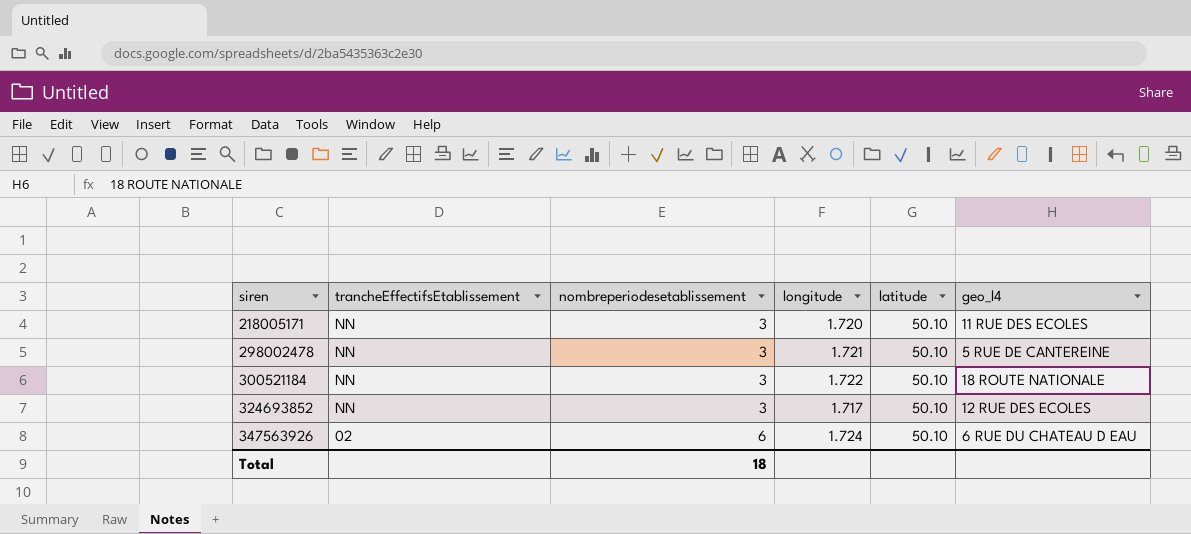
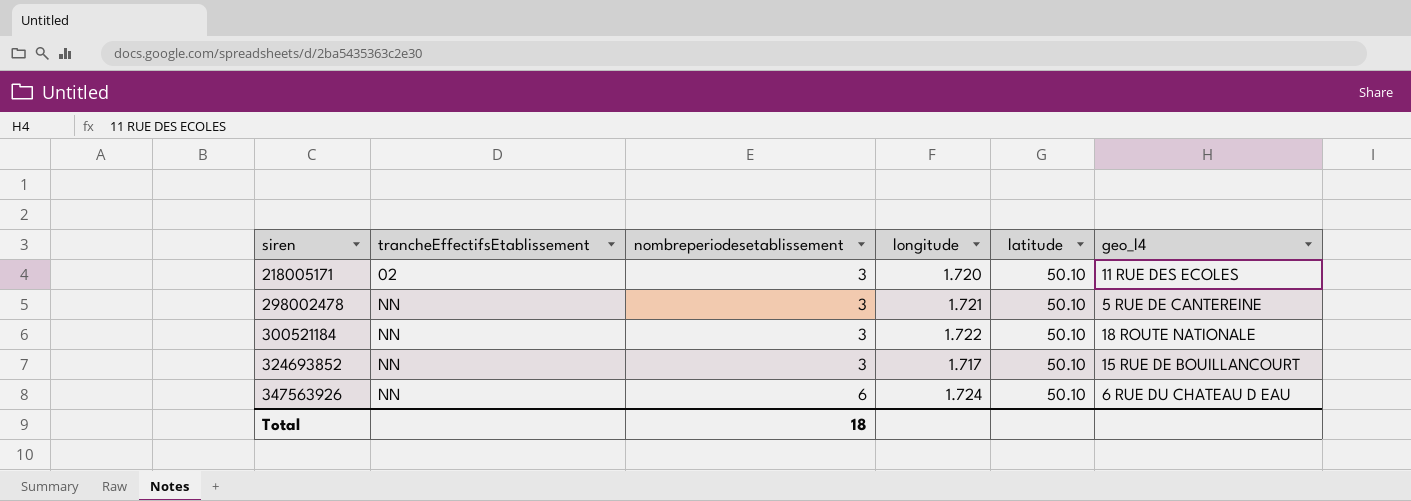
218005171 | trancheEffectifsEtablissement: NN -> 02
324693852 | geo_l4: 12 RUE DES ECOLES -> 15 RUE DE BOUILLANCOURT
347563926 | trancheEffectifsEtablissement: 02 -> NN

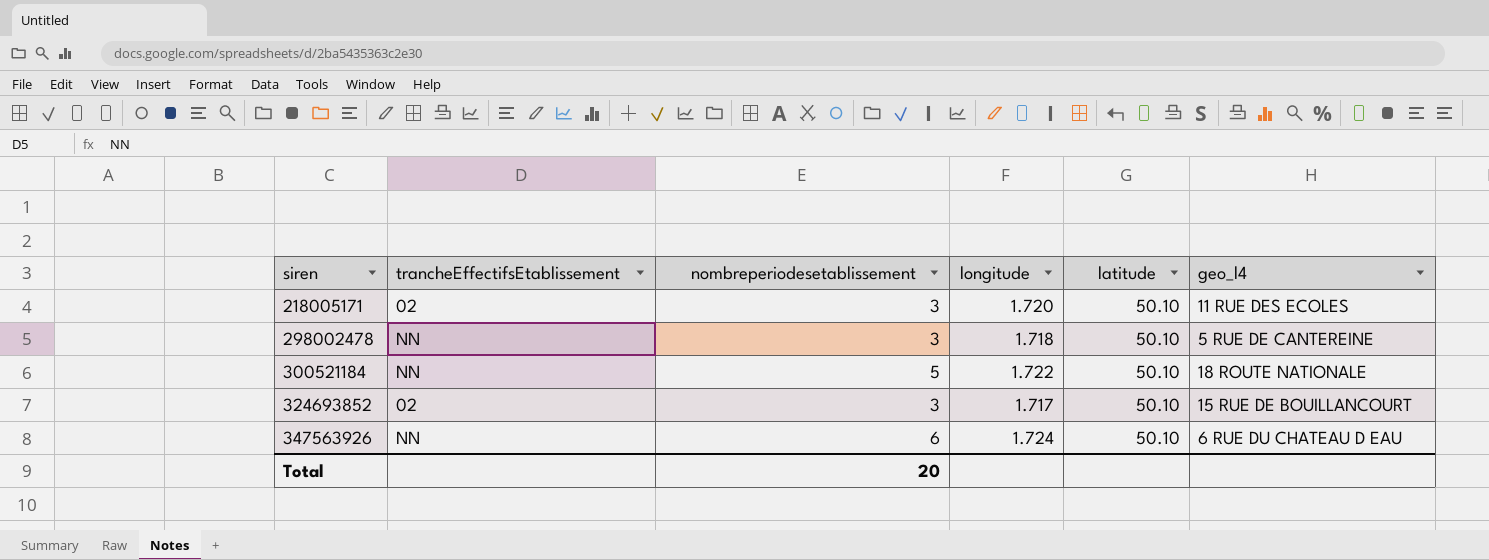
298002478 | longitude: 1.721 -> 1.718
300521184 | nombreperiodesetablissement: 3 -> 5
324693852 | trancheEffectifsEtablissement: NN -> 02
Total | nombreperiodesetablissement: 18 -> 20

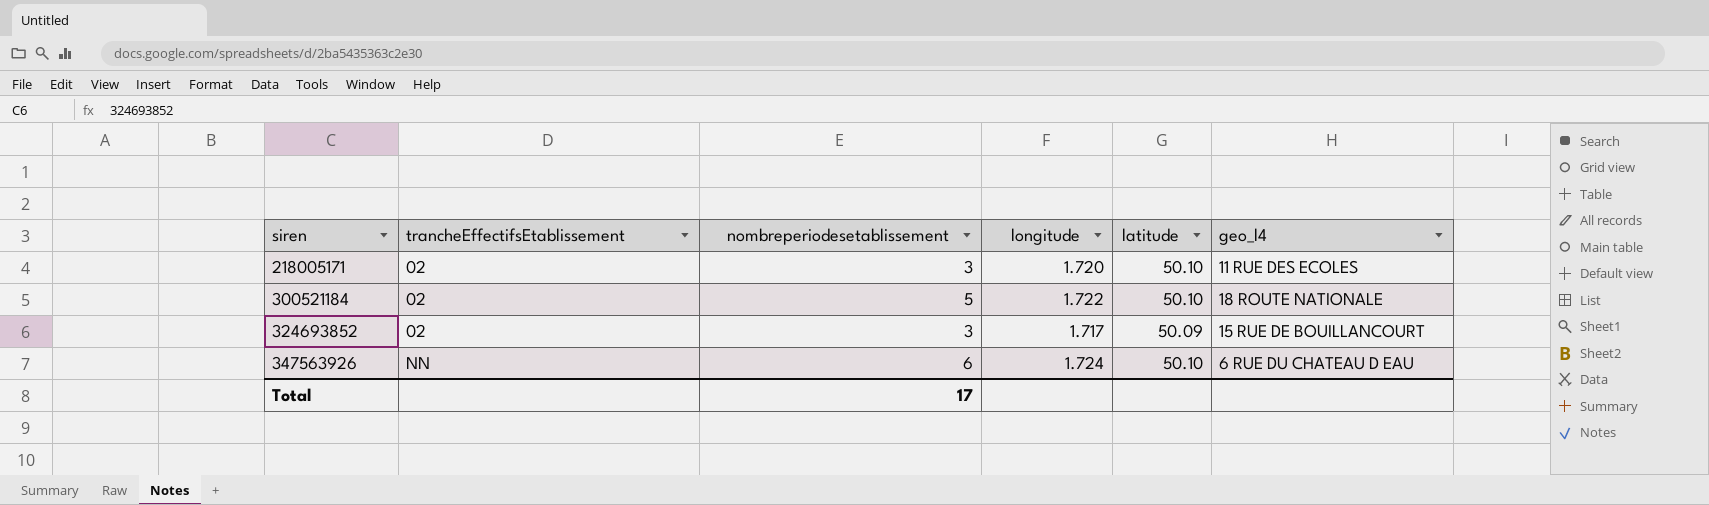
row 298002478: NN | 3 | 1.718 | 50.10 | 5 RUE DE CANTEREINE -> none
300521184 | trancheEffectifsEtablissement: NN -> 02
324693852 | latitude: 50.10 -> 50.09
Total | nombreperiodesetablissement: 20 -> 17

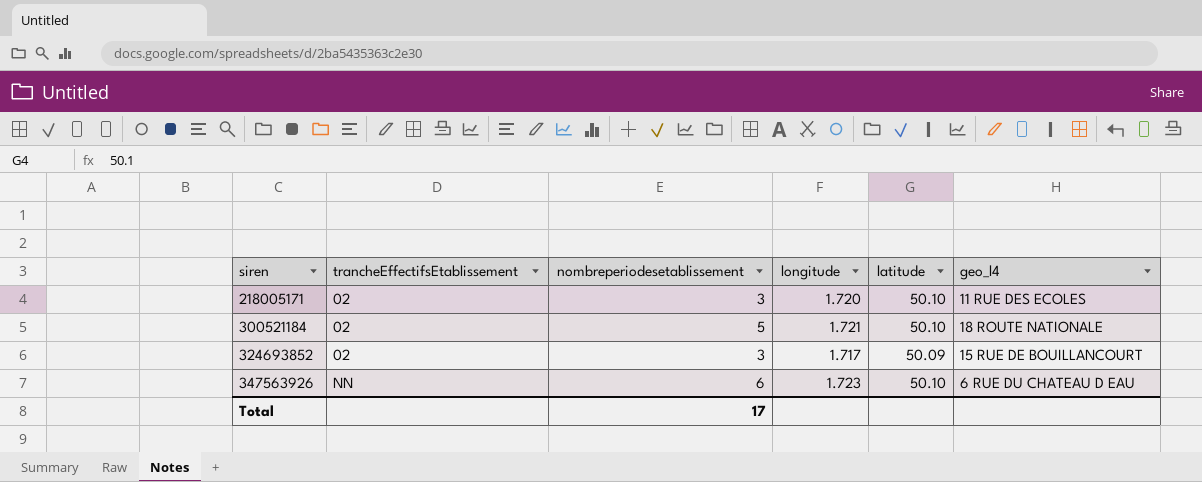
300521184 | longitude: 1.722 -> 1.721
347563926 | longitude: 1.724 -> 1.723

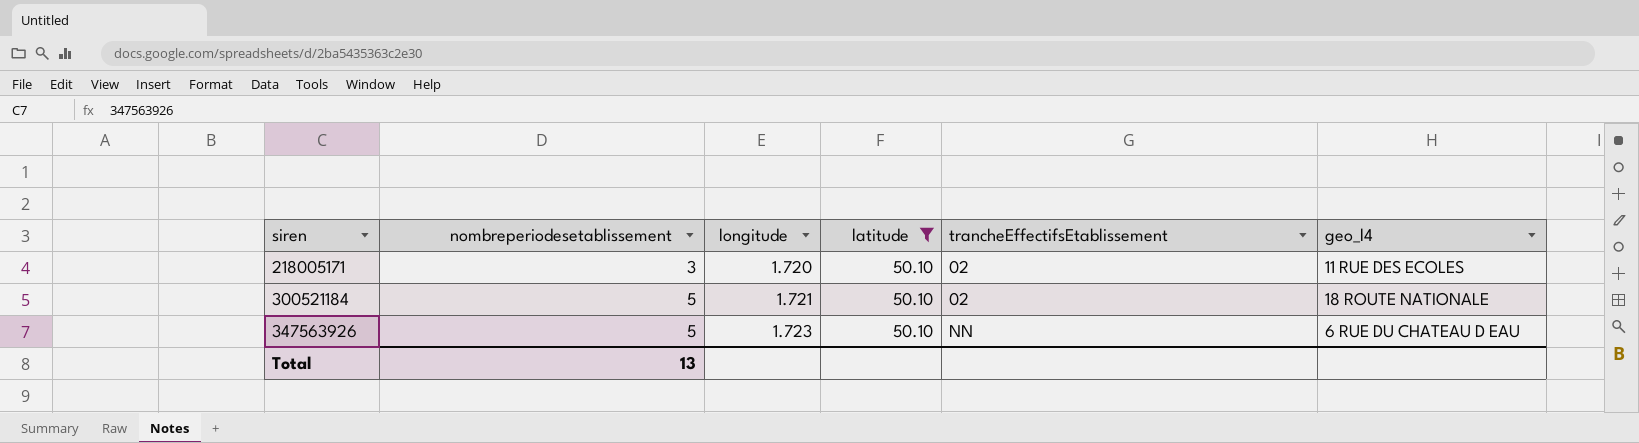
filter: none -> latitude = 50.10
column trancheEffectifsEtablissement | position: 2 -> 5
347563926 | nombreperiodesetablissement: 6 -> 5
Total | nombreperiodesetablissement: 17 -> 13

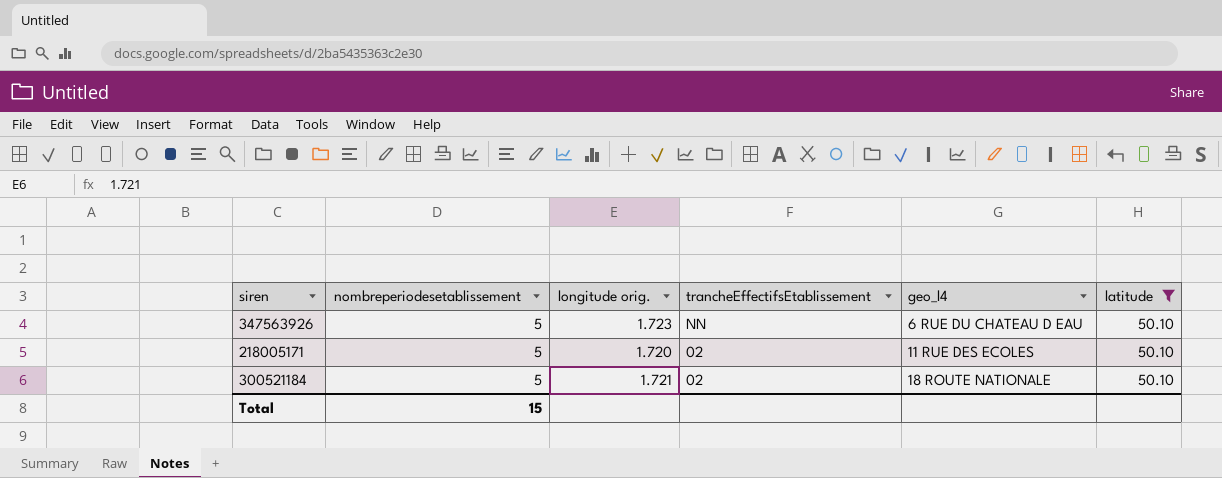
row order: siren ascending -> trancheEffectifsEtablissement descending
column name: longitude -> longitude orig.
column latitude | position: 4 -> 6
218005171 | nombreperiodesetablissement: 3 -> 5
Total | nombreperiodesetablissement: 13 -> 15

